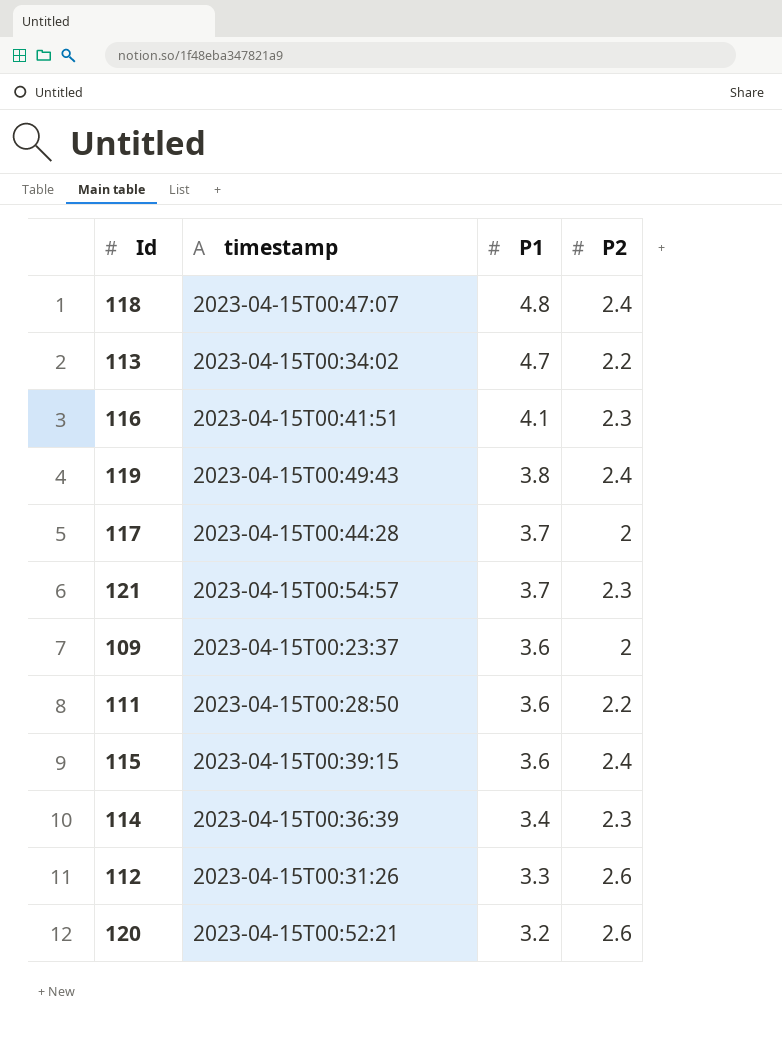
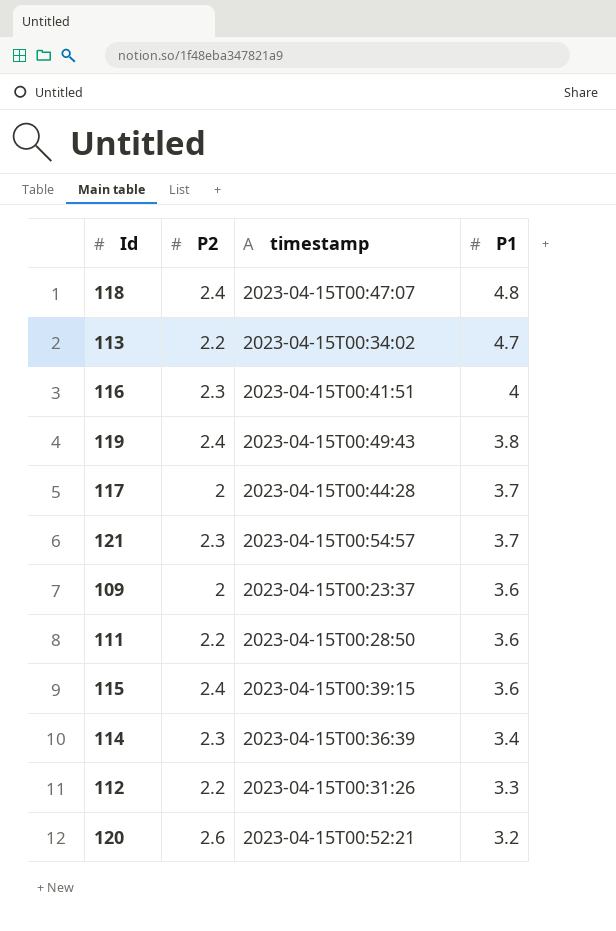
column P2 | position: 4 -> 2
116 | P1: 4.1 -> 4
112 | P2: 2.6 -> 2.2

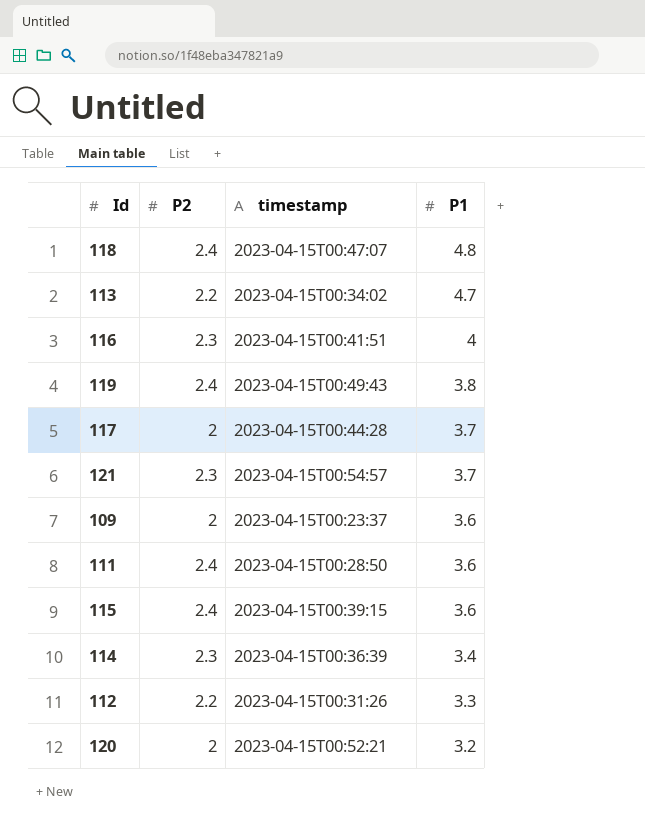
111 | P2: 2.2 -> 2.4
120 | P2: 2.6 -> 2

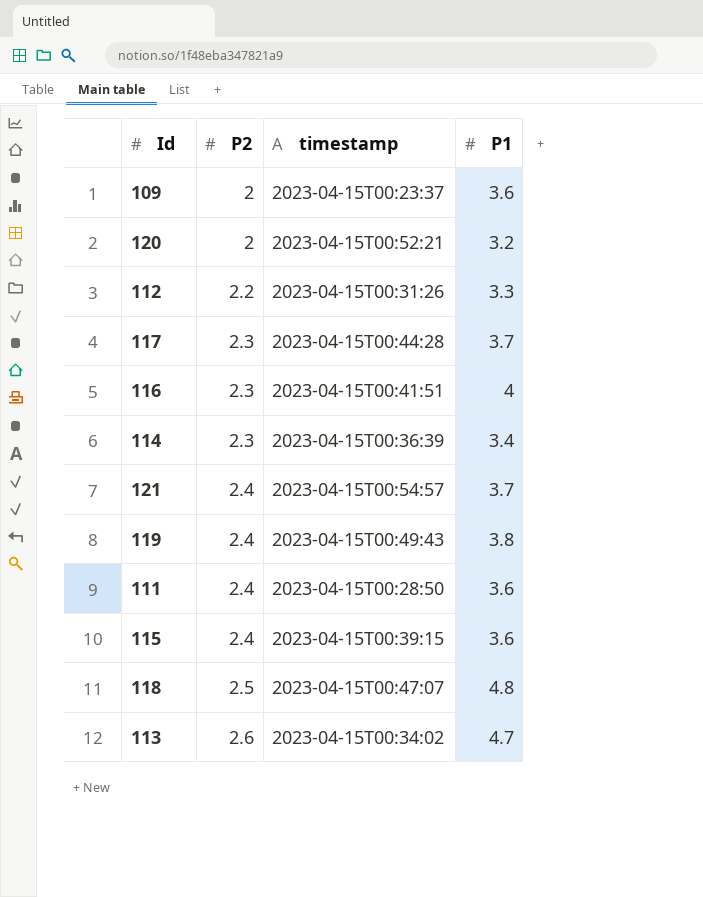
row order: P1 descending -> P2 ascending
117 | P2: 2 -> 2.3
121 | P2: 2.3 -> 2.4
118 | P2: 2.4 -> 2.5
113 | P2: 2.2 -> 2.6

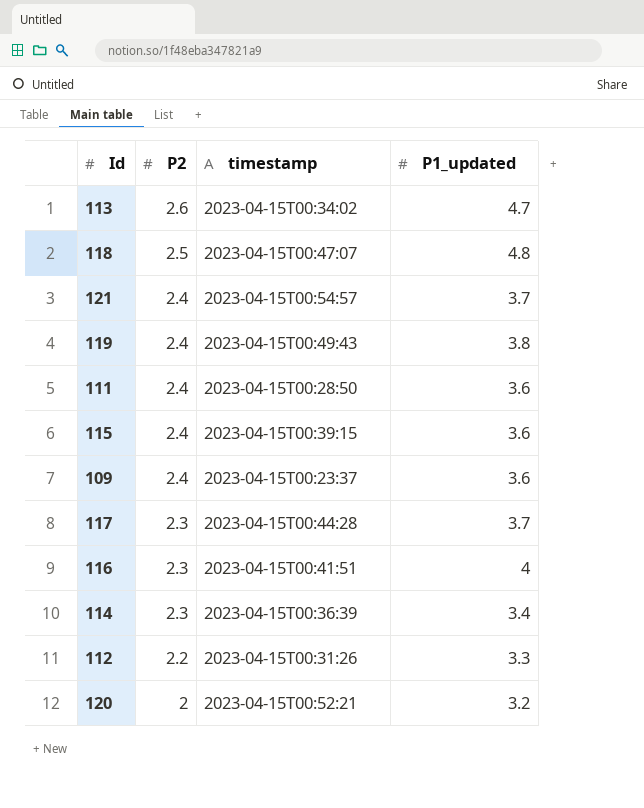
row order: P2 ascending -> P2 descending
column name: P1 -> P1_updated
109 | P2: 2 -> 2.4

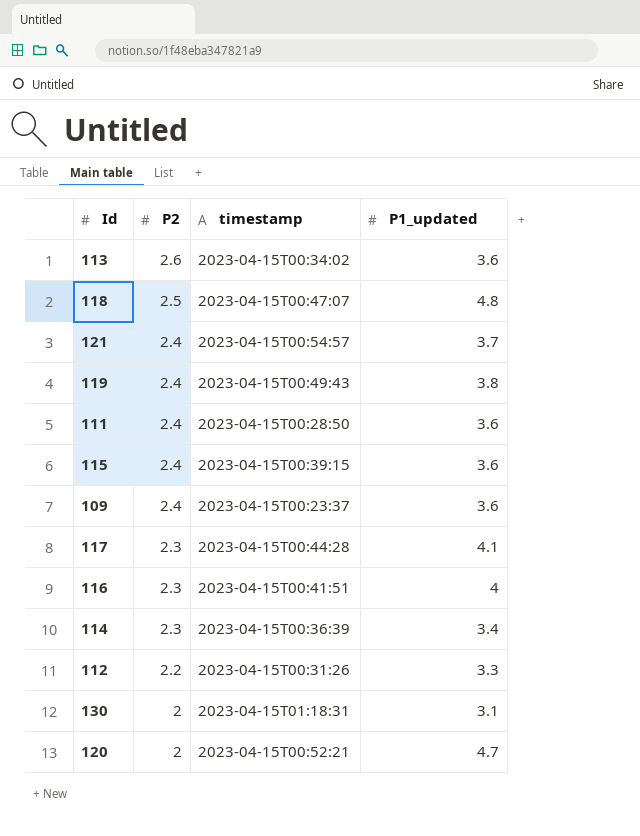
113 | P1_updated: 4.7 -> 3.6
117 | P1_updated: 3.7 -> 4.1
row 130: none -> 2 | 2023-04-15T01:18:31 | 3.1
120 | P1_updated: 3.2 -> 4.7

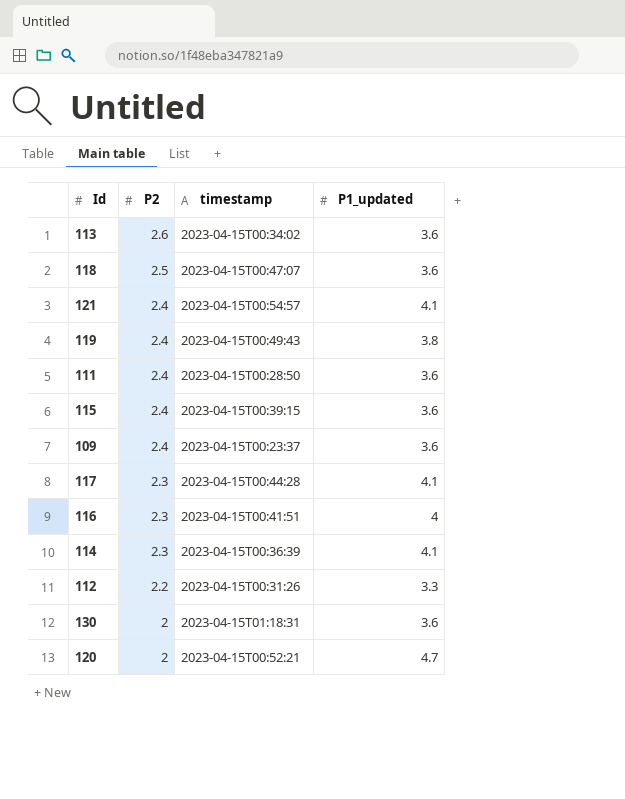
118 | P1_updated: 4.8 -> 3.6
121 | P1_updated: 3.7 -> 4.1
114 | P1_updated: 3.4 -> 4.1
130 | P1_updated: 3.1 -> 3.6

